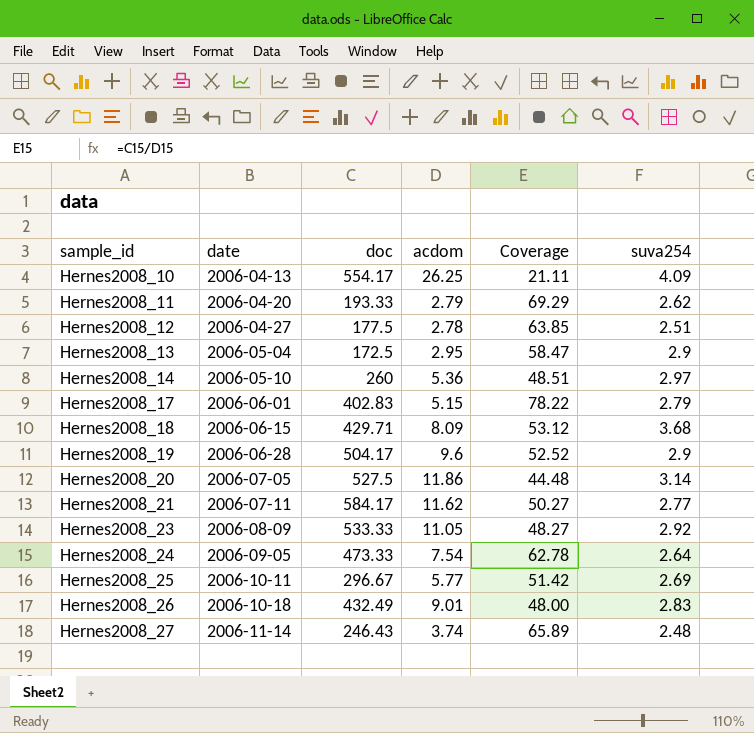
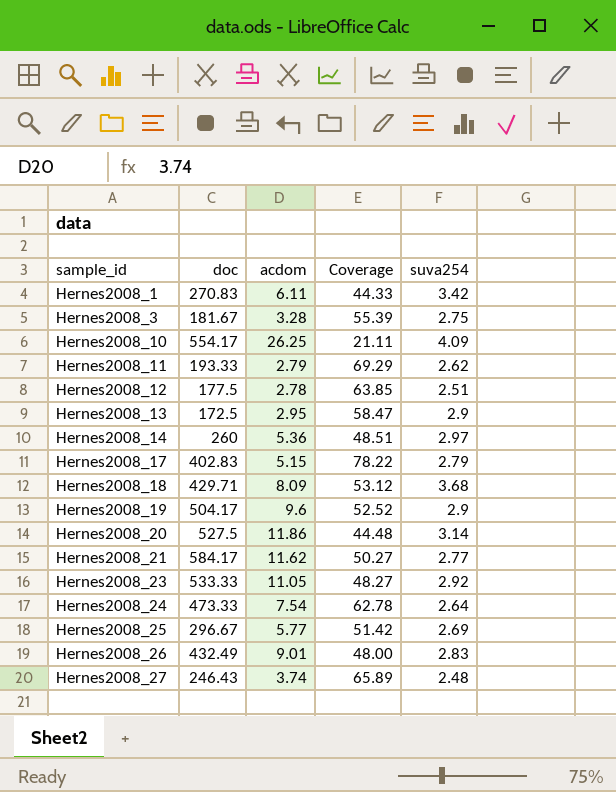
column date | position: 2 -> none
row Hernes2008_1: none -> 270.83 | 6.11 | 44.33 | 3.42
row Hernes2008_3: none -> 181.67 | 3.28 | 55.39 | 2.75

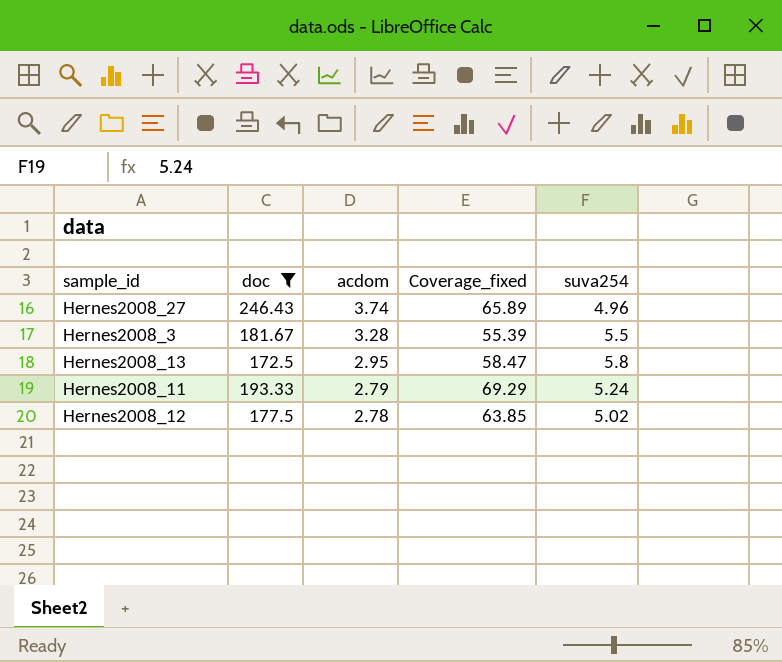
filter: none -> doc <= 246.43
row order: sample_id ascending -> acdom descending
column name: Coverage -> Coverage_fixed
Hernes2008_27 | suva254: 2.48 -> 4.96
Hernes2008_3 | suva254: 2.75 -> 5.5
Hernes2008_13 | suva254: 2.9 -> 5.8
Hernes2008_11 | suva254: 2.62 -> 5.24
Hernes2008_12 | suva254: 2.51 -> 5.02

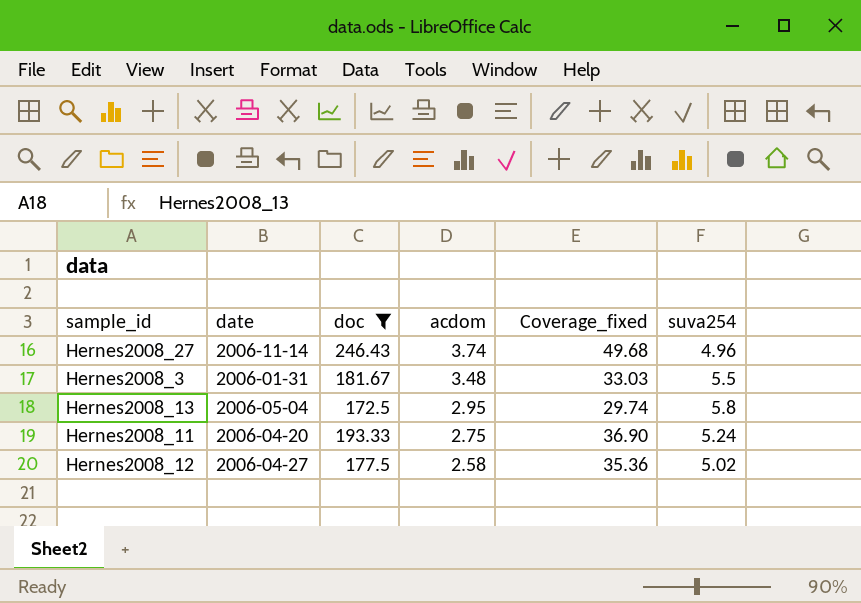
column date | position: none -> 2
column Coverage_fixed | formula: [doc] / [acdom] -> [doc] / [suva254]
Hernes2008_3 | acdom: 3.28 -> 3.48
Hernes2008_11 | acdom: 2.79 -> 2.75
Hernes2008_12 | acdom: 2.78 -> 2.58

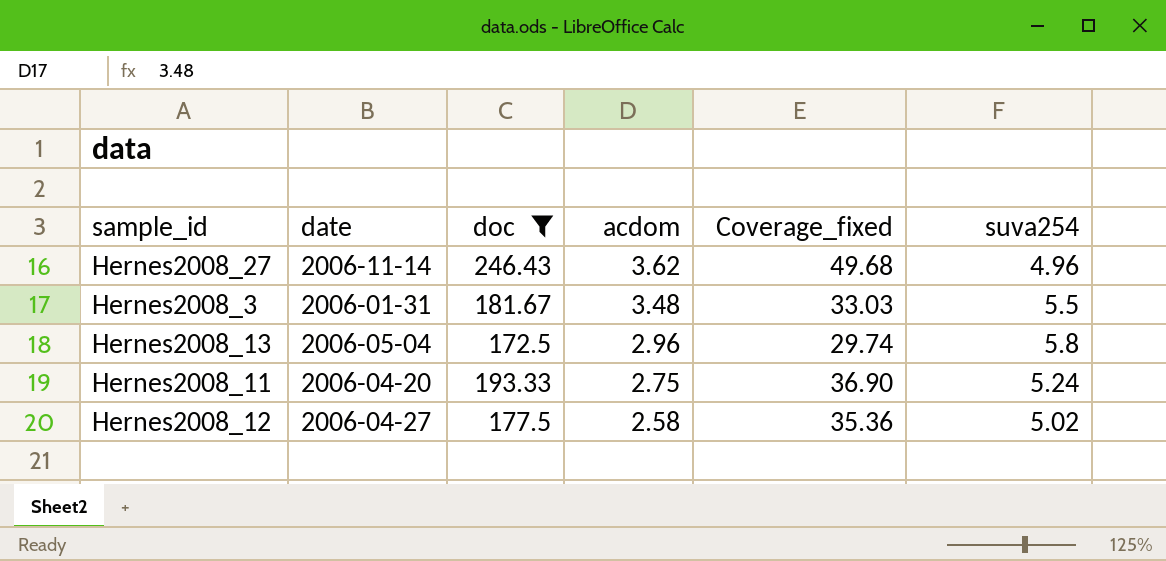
Hernes2008_27 | acdom: 3.74 -> 3.62
Hernes2008_13 | acdom: 2.95 -> 2.96

